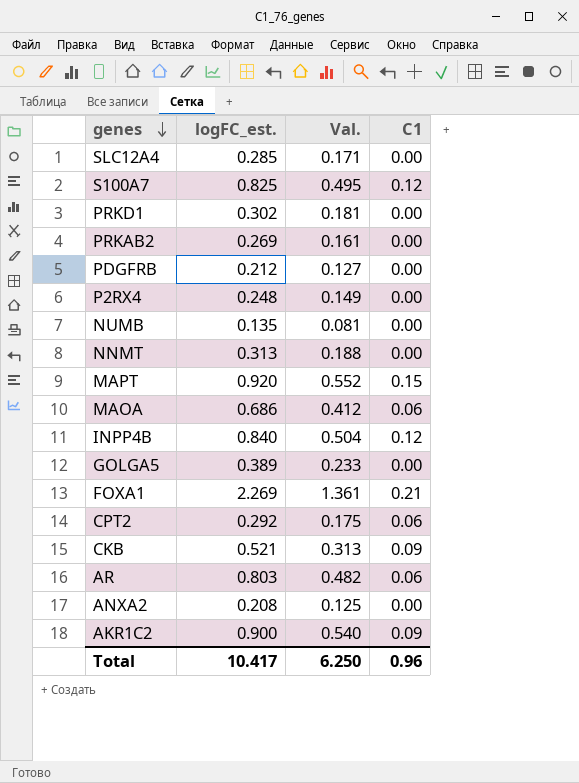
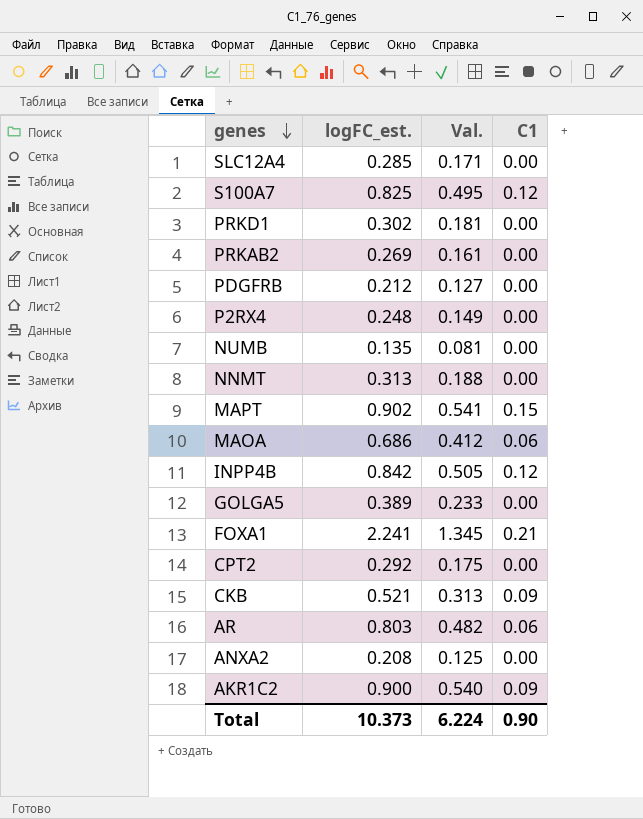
MAPT | logFC_est.: 0.920 -> 0.902
MAPT | Val.: 0.552 -> 0.541
INPP4B | logFC_est.: 0.840 -> 0.842
INPP4B | Val.: 0.504 -> 0.505
FOXA1 | logFC_est.: 2.269 -> 2.241
FOXA1 | Val.: 1.361 -> 1.345
CPT2 | C1: 0.06 -> 0.00
Total | logFC_est.: 10.417 -> 10.373
Total | Val.: 6.250 -> 6.224
Total | C1: 0.96 -> 0.90

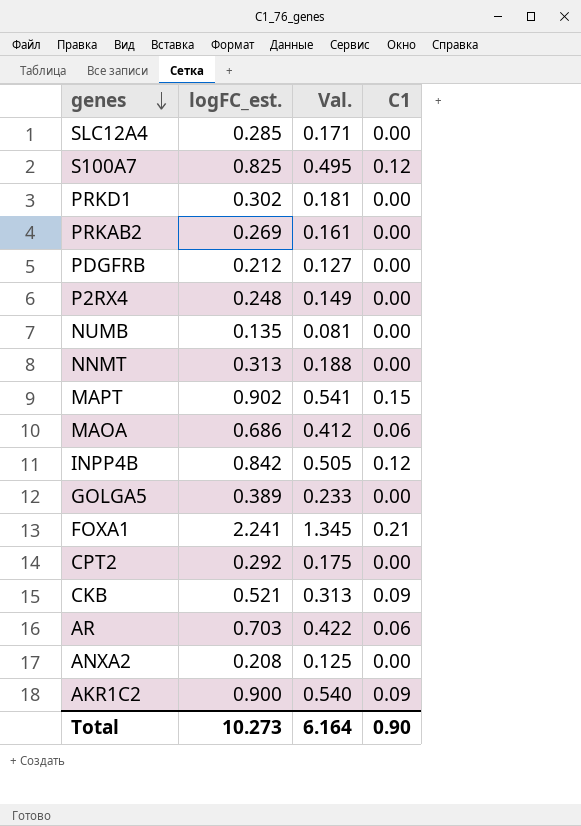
AR | logFC_est.: 0.803 -> 0.703
AR | Val.: 0.482 -> 0.422
Total | logFC_est.: 10.373 -> 10.273
Total | Val.: 6.224 -> 6.164

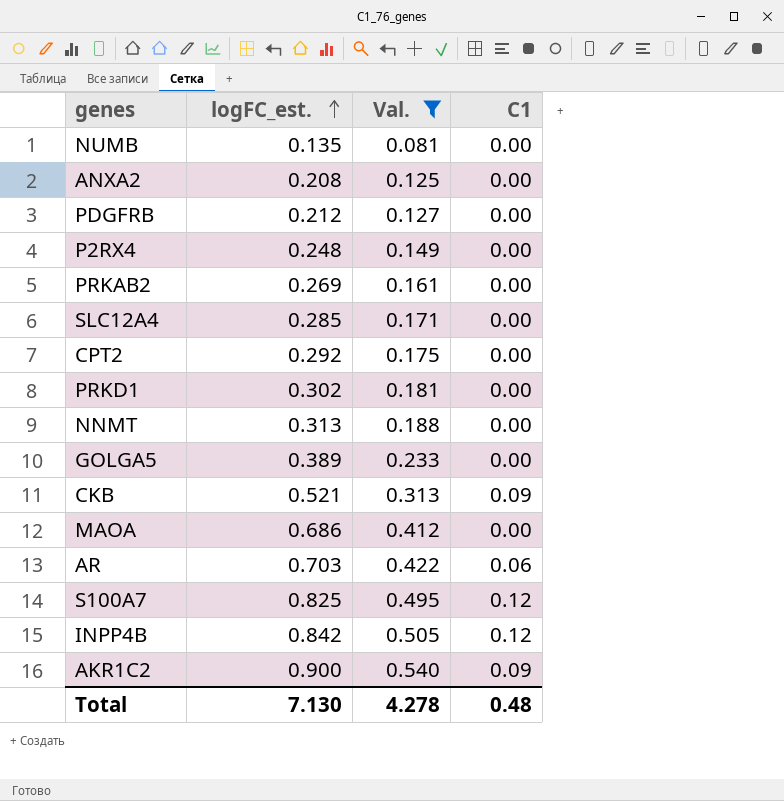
filter: none -> Val. <= 0.540
row order: genes descending -> logFC_est. ascending
MAOA | C1: 0.06 -> 0.00
Total | logFC_est.: 10.273 -> 7.130
Total | Val.: 6.164 -> 4.278
Total | C1: 0.90 -> 0.48

